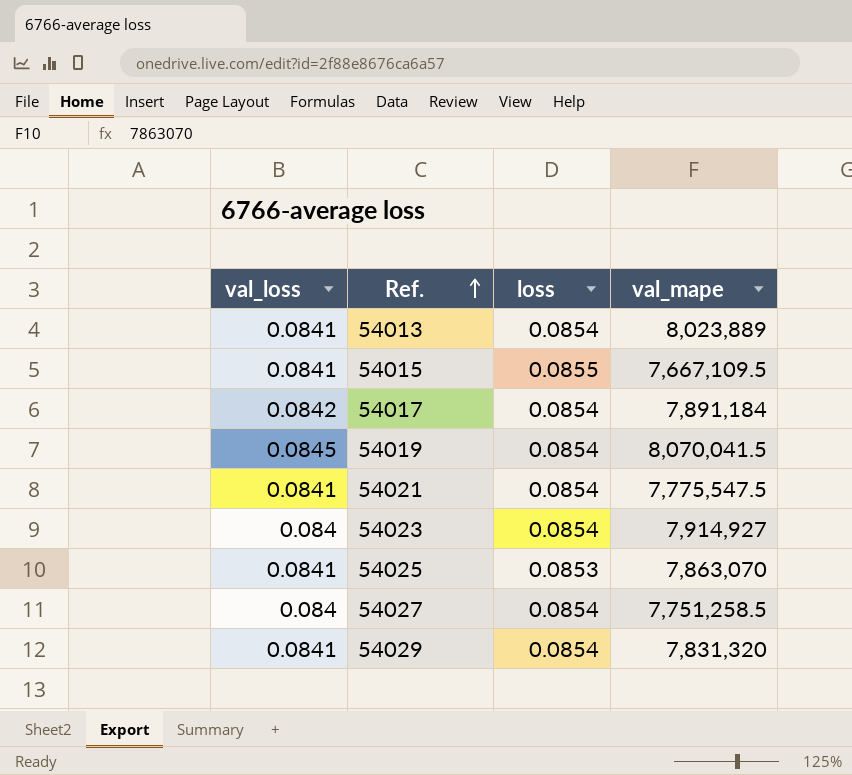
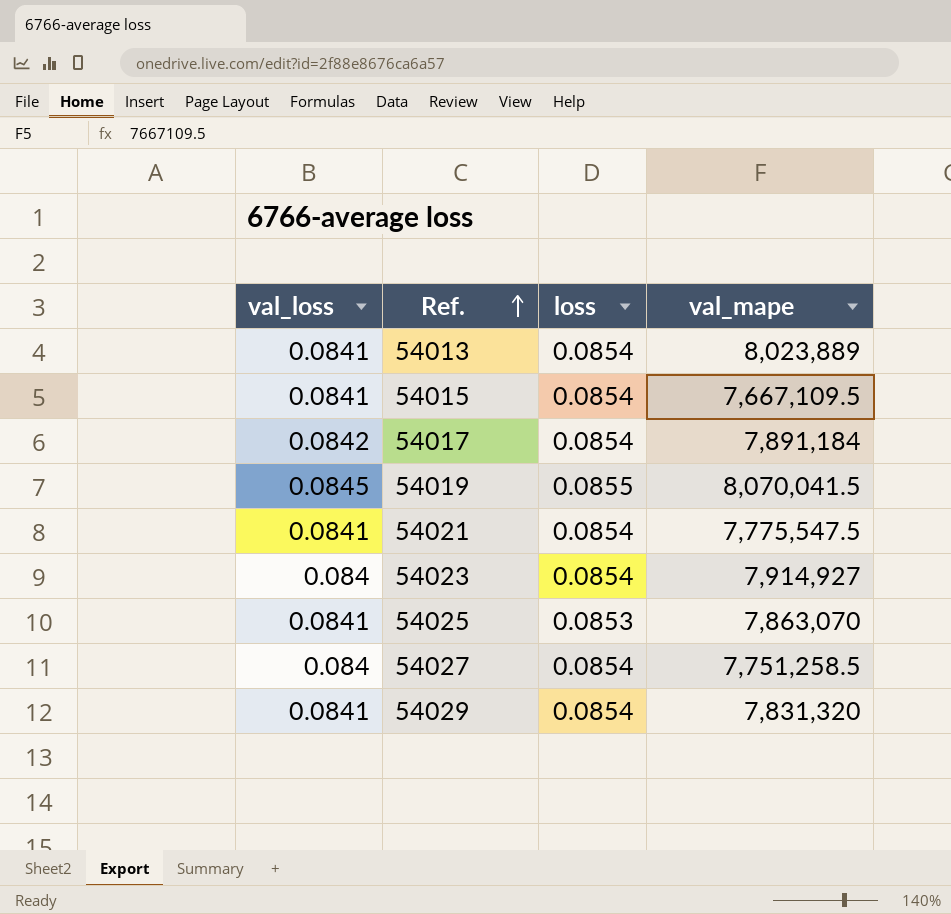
54015 | loss: 0.0855 -> 0.0854
54019 | loss: 0.0854 -> 0.0855

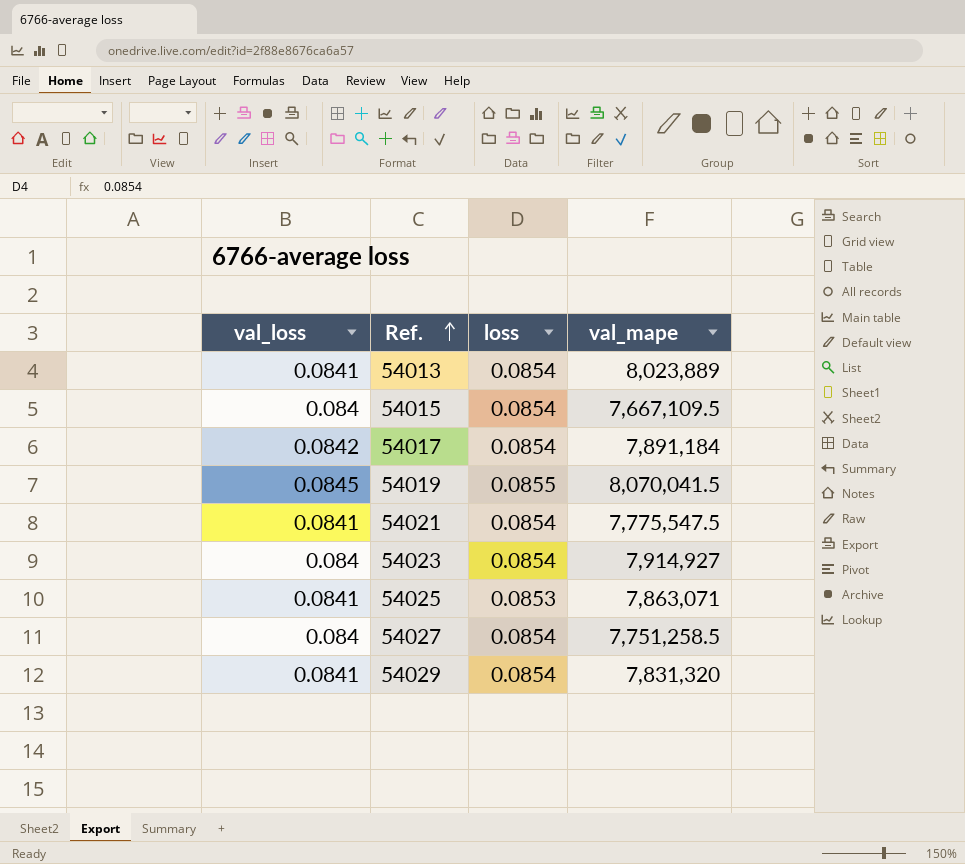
54015 | val_loss: 0.0841 -> 0.084
54025 | val_mape: 7,863,070 -> 7,863,071

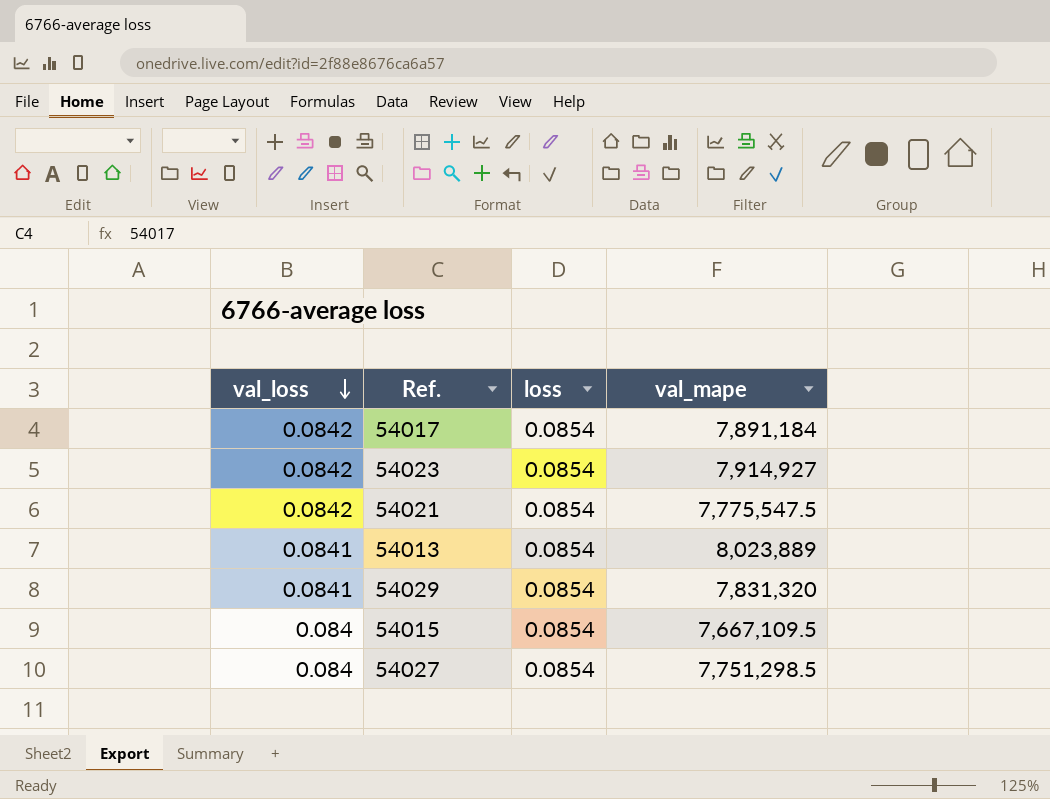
row order: Ref. ascending -> val_loss descending
row 54019: 0.0845 | 0.0855 | 8,070,041.5 -> none
row 54025: 0.0841 | 0.0853 | 7,863,071 -> none
54023 | val_loss: 0.084 -> 0.0842
54021 | val_loss: 0.0841 -> 0.0842
54027 | val_mape: 7,751,258.5 -> 7,751,298.5

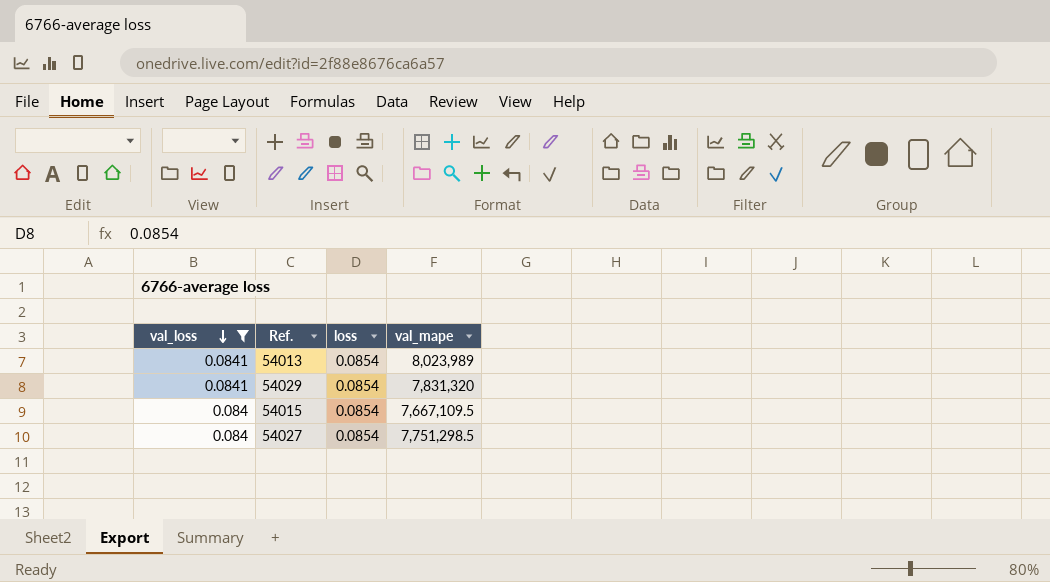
filter: none -> val_loss != 0.0842
54013 | val_mape: 8,023,889 -> 8,023,989

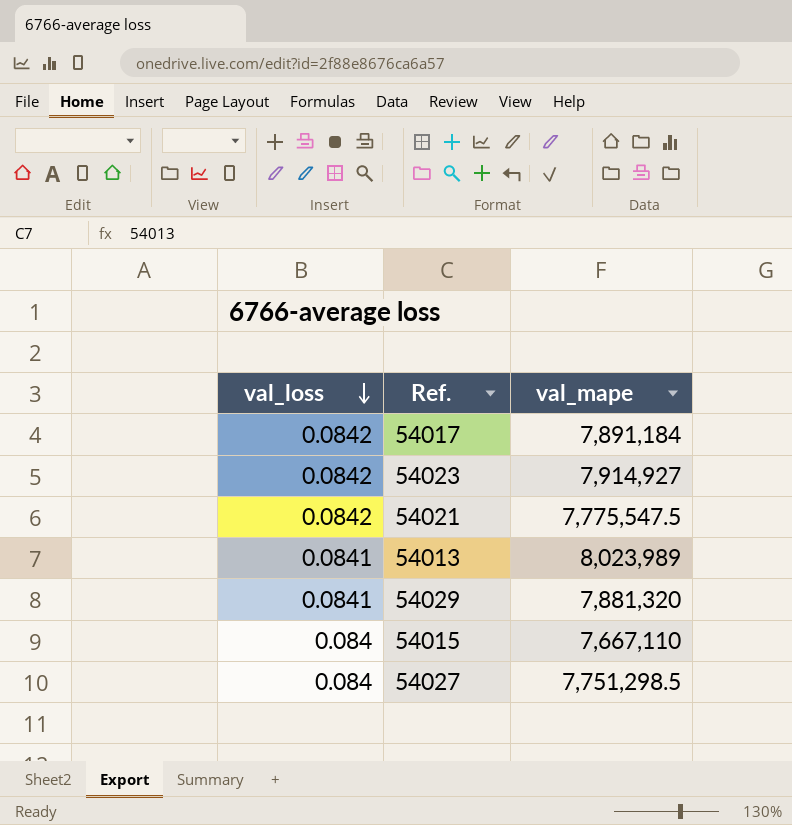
filter: val_loss != 0.0842 -> none
column loss | position: 3 -> none
54029 | val_mape: 7,831,320 -> 7,881,320
54015 | val_mape: 7,667,109.5 -> 7,667,110

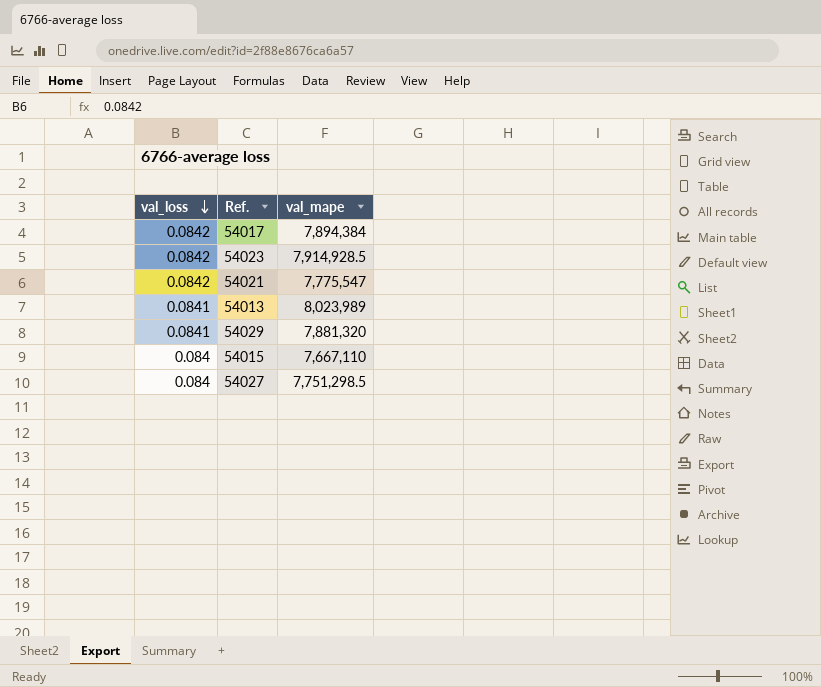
54017 | val_mape: 7,891,184 -> 7,894,384
54023 | val_mape: 7,914,927 -> 7,914,928.5
54021 | val_mape: 7,775,547.5 -> 7,775,547

